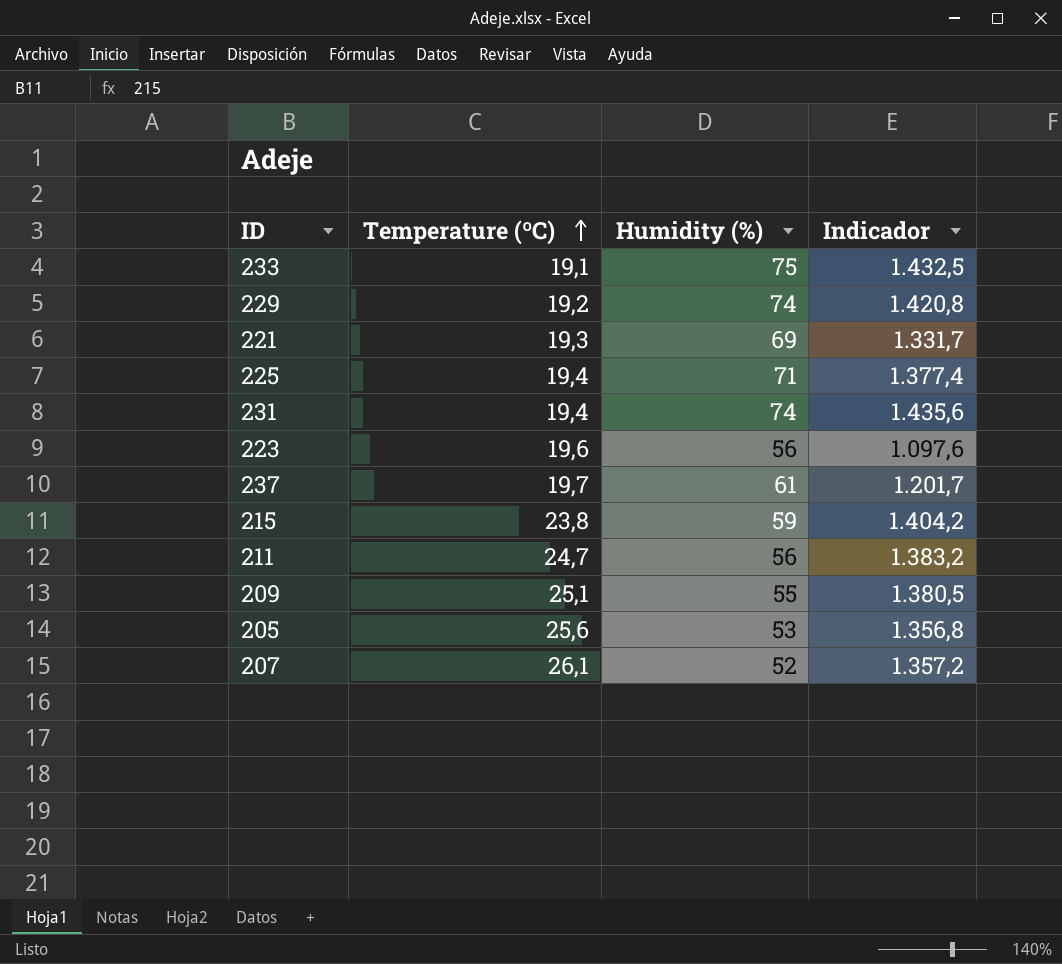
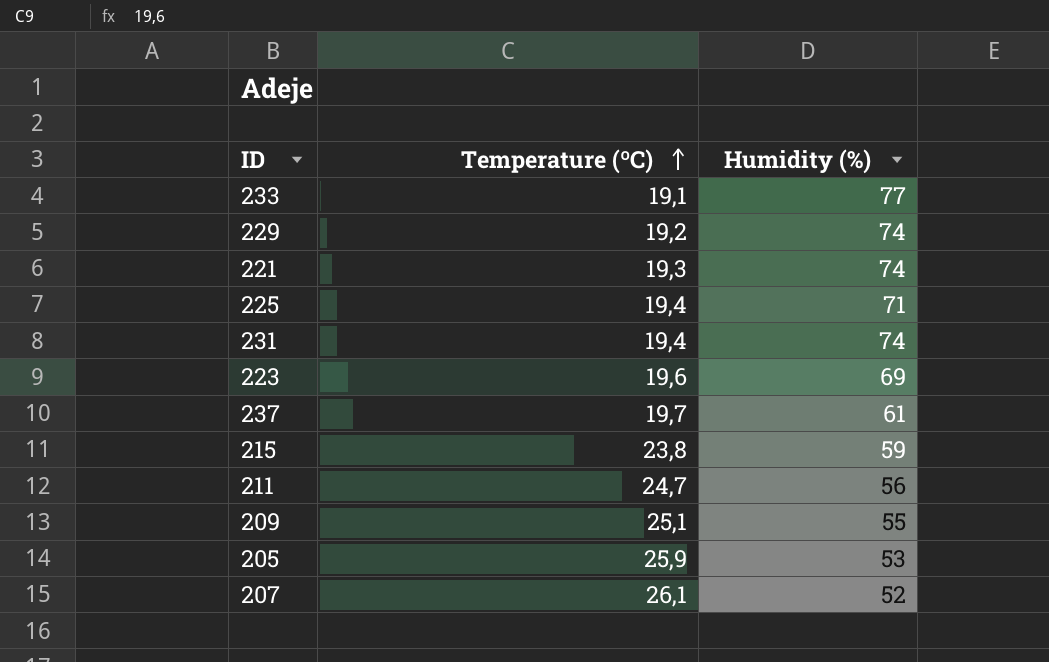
column Indicador | formula: [Temperature (ºC)] * [Humidity (%)] -> none
233 | Humidity (%): 75 -> 77
221 | Humidity (%): 69 -> 74
223 | Humidity (%): 56 -> 69
205 | Temperature (ºC): 25,6 -> 25,9

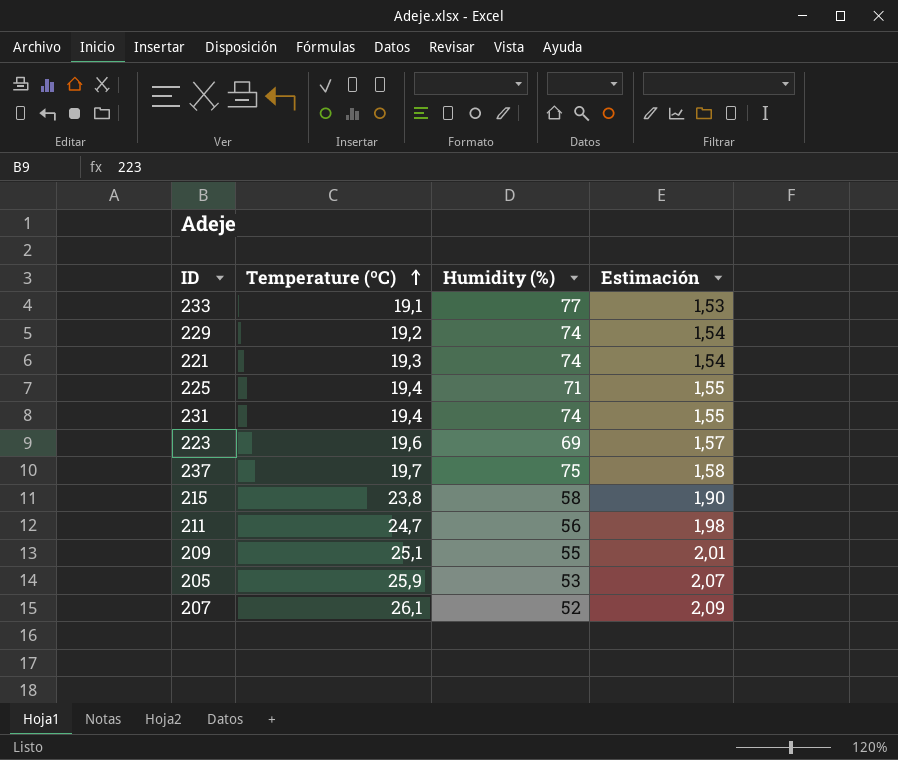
column Estimación | formula: none -> [Temperature (ºC)] * 0,08
237 | Humidity (%): 61 -> 75
215 | Humidity (%): 59 -> 58

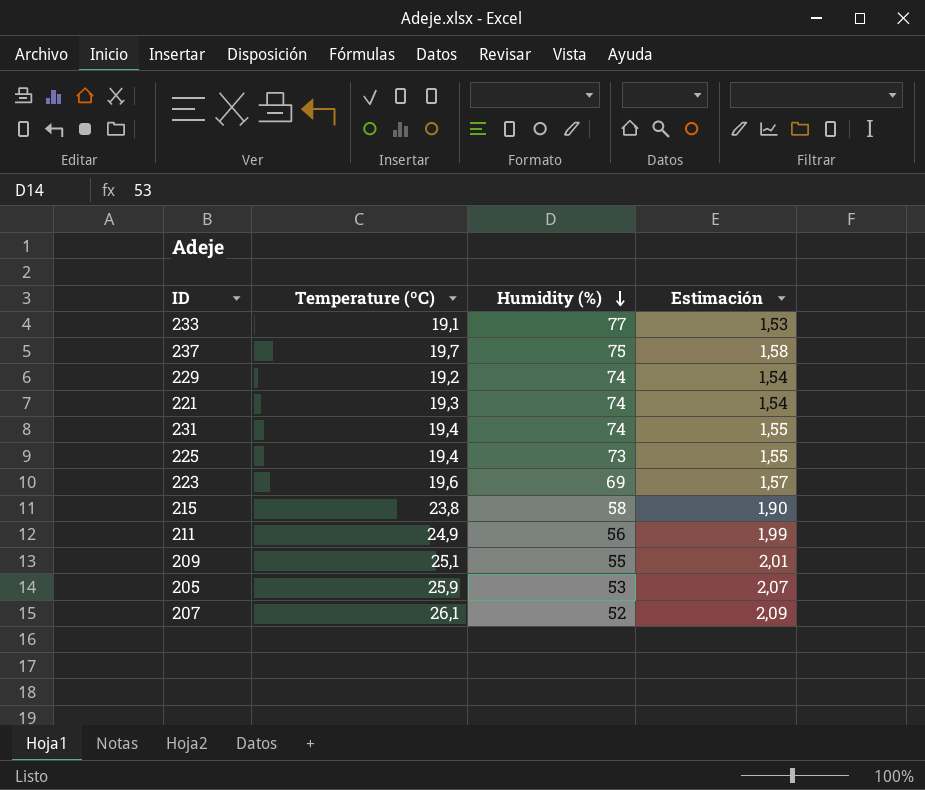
row order: Temperature (ºC) ascending -> Humidity (%) descending
225 | Humidity (%): 71 -> 73
211 | Temperature (ºC): 24,7 -> 24,9
211 | Estimación: 1,98 -> 1,99

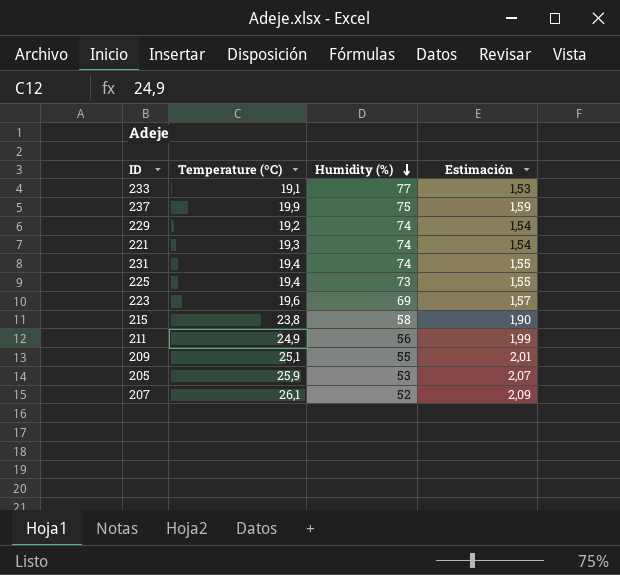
237 | Temperature (ºC): 19,7 -> 19,9
237 | Estimación: 1,58 -> 1,59

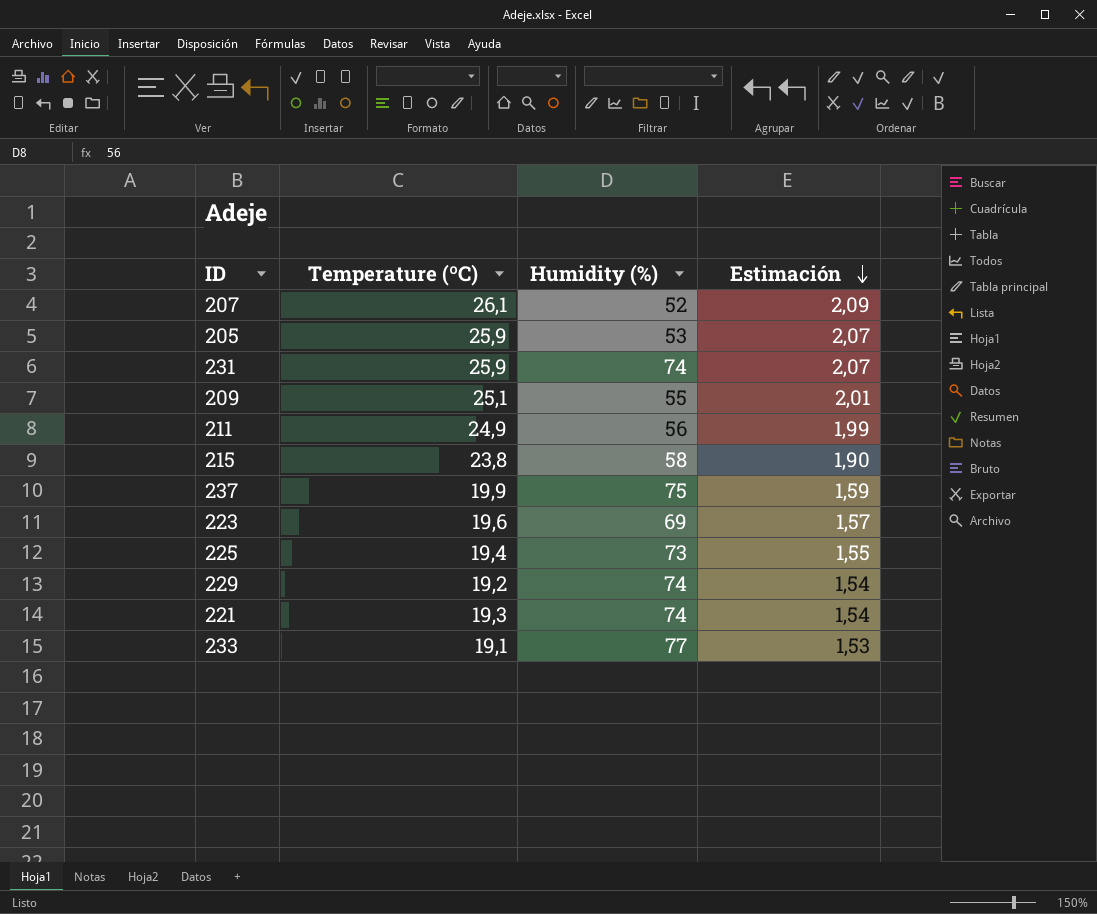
row order: Humidity (%) descending -> Estimación descending
231 | Temperature (ºC): 19,4 -> 25,9
231 | Estimación: 1,55 -> 2,07

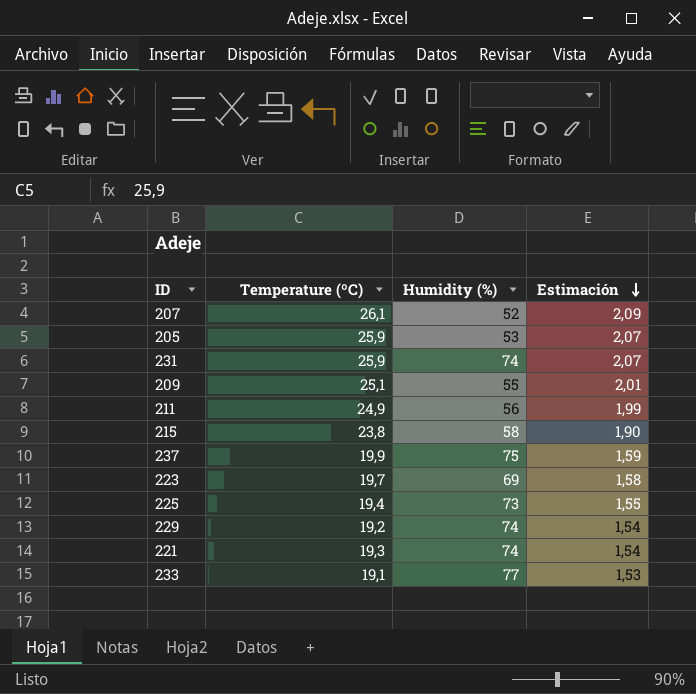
223 | Temperature (ºC): 19,6 -> 19,7
223 | Estimación: 1,57 -> 1,58

